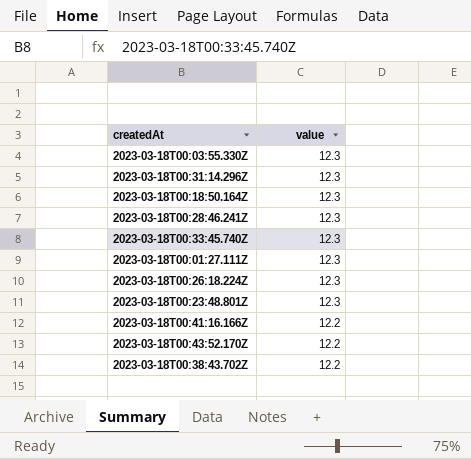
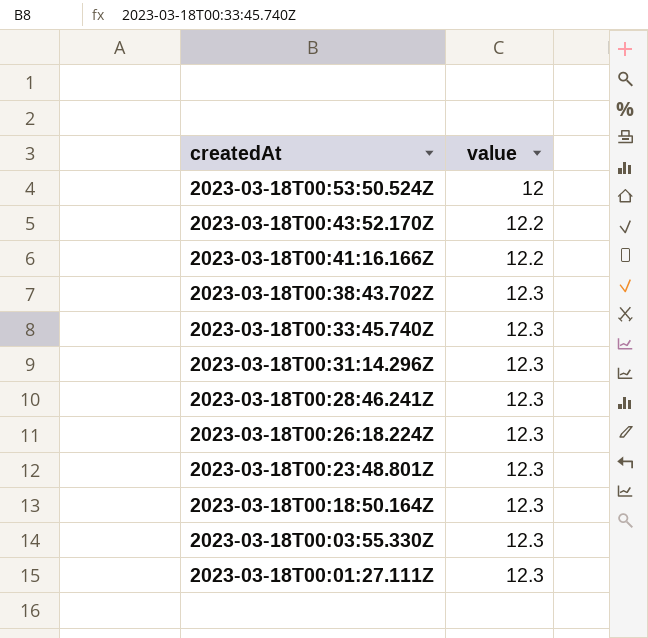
row order: value descending -> createdAt descending
row 2023-03-18T00:53:50.524Z: none -> 12
2023-03-18T00:38:43.702Z | value: 12.2 -> 12.3

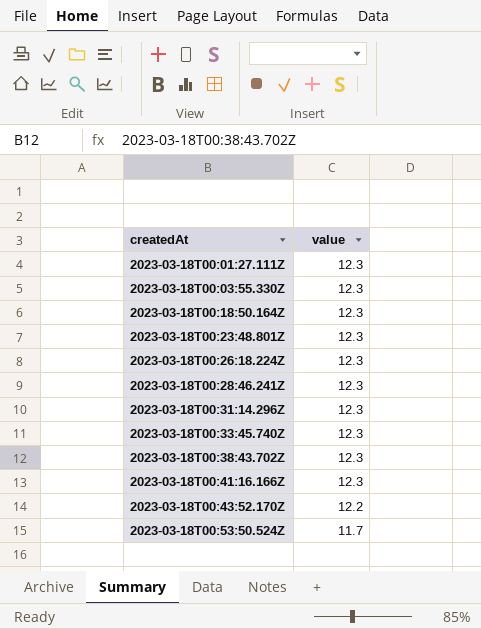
row order: createdAt descending -> createdAt ascending
2023-03-18T00:41:16.166Z | value: 12.2 -> 12.3
2023-03-18T00:53:50.524Z | value: 12 -> 11.7

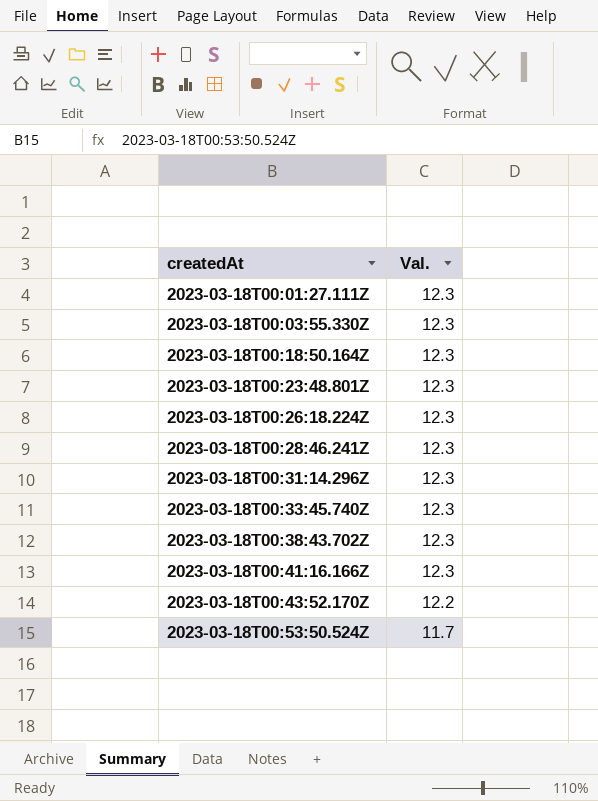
column name: value -> Val.

